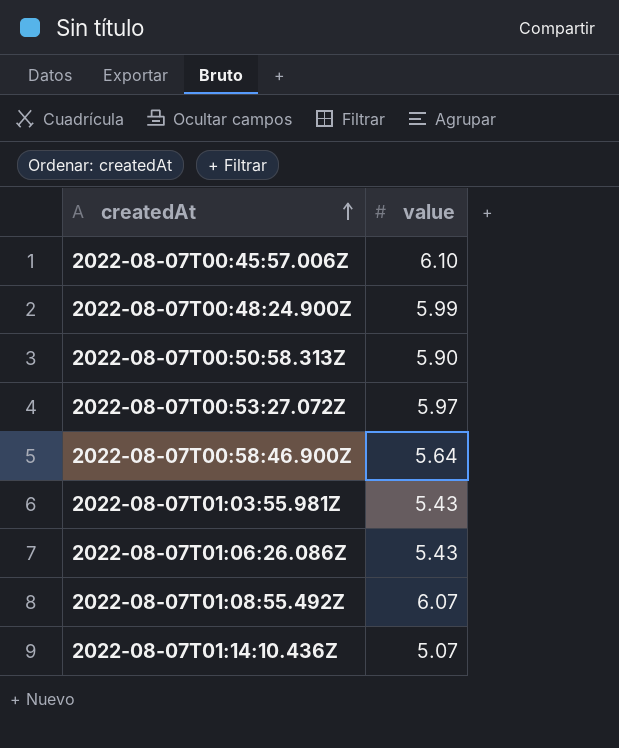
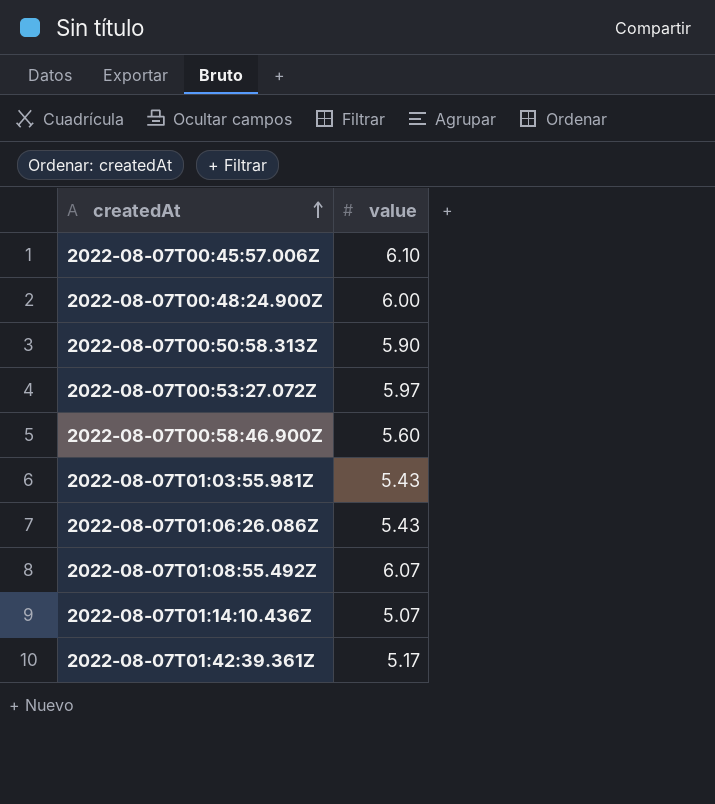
2022-08-07T00:48:24.900Z | value: 5.99 -> 6.00
2022-08-07T00:58:46.900Z | value: 5.64 -> 5.60
row 2022-08-07T01:42:39.361Z: none -> 5.17

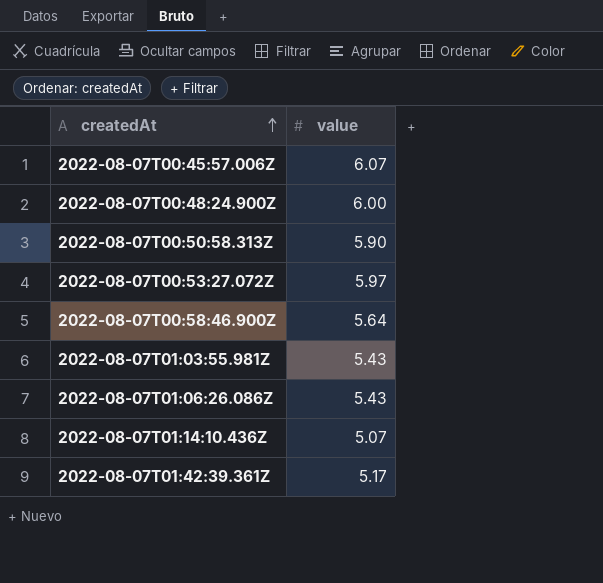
row 2022-08-07T01:08:55.492Z: 6.07 -> none
2022-08-07T00:45:57.006Z | value: 6.10 -> 6.07
2022-08-07T00:58:46.900Z | value: 5.60 -> 5.64

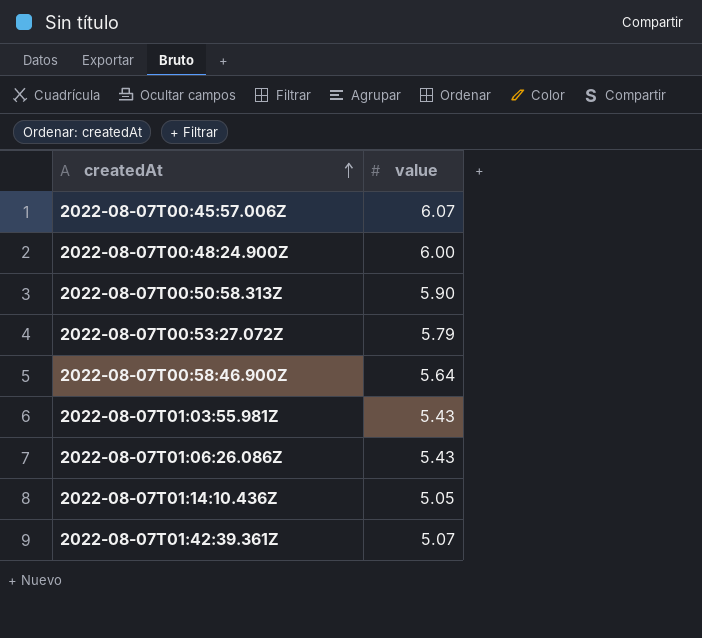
2022-08-07T00:53:27.072Z | value: 5.97 -> 5.79
2022-08-07T01:14:10.436Z | value: 5.07 -> 5.05
2022-08-07T01:42:39.361Z | value: 5.17 -> 5.07

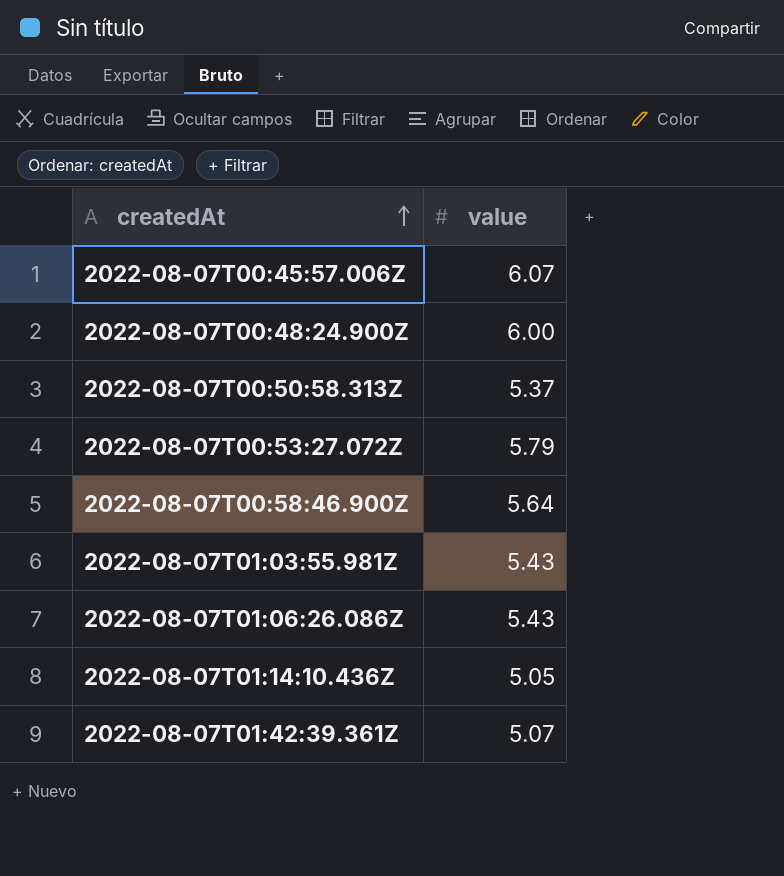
2022-08-07T00:50:58.313Z | value: 5.90 -> 5.37

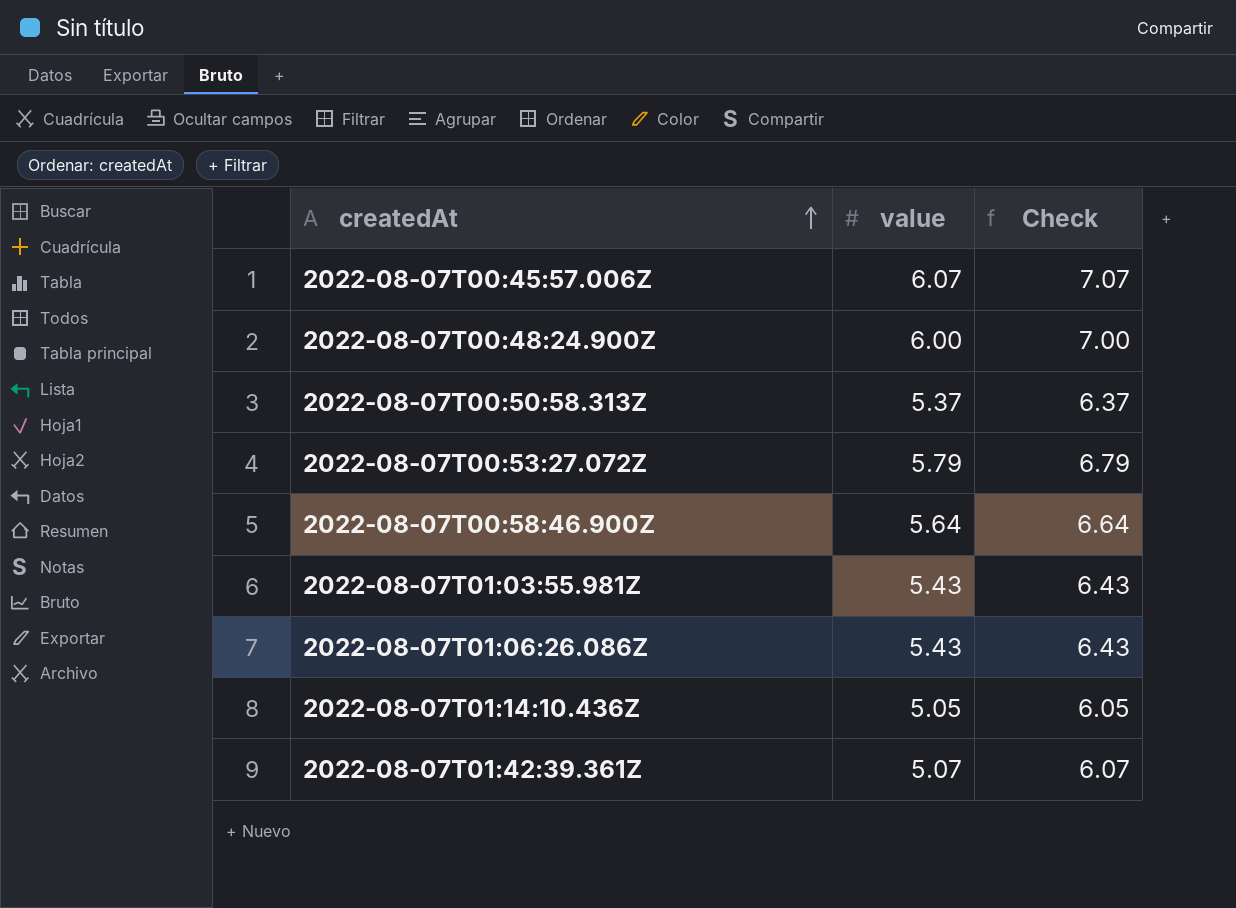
column Check | formula: none -> [value] + 1

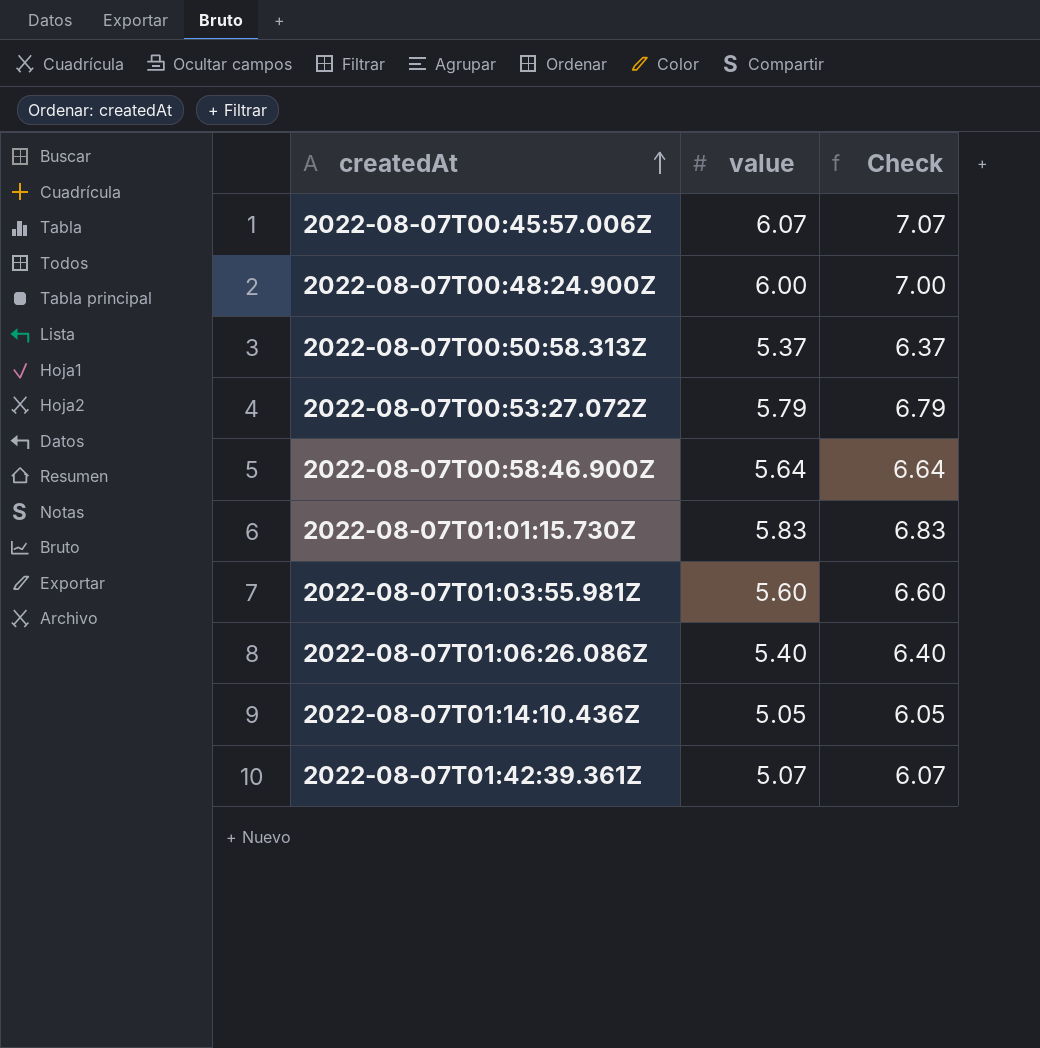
row 2022-08-07T01:01:15.730Z: none -> 5.83 | 6.83
2022-08-07T01:03:55.981Z | value: 5.43 -> 5.60
2022-08-07T01:03:55.981Z | Check: 6.43 -> 6.60
2022-08-07T01:06:26.086Z | value: 5.43 -> 5.40
2022-08-07T01:06:26.086Z | Check: 6.43 -> 6.40

